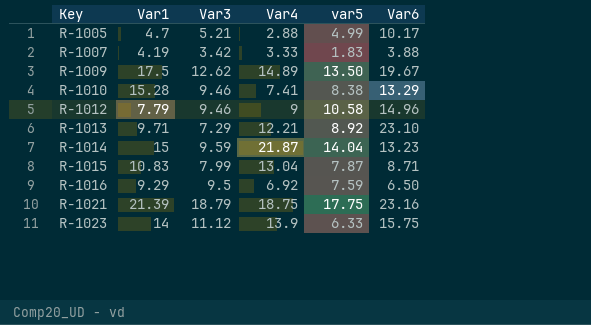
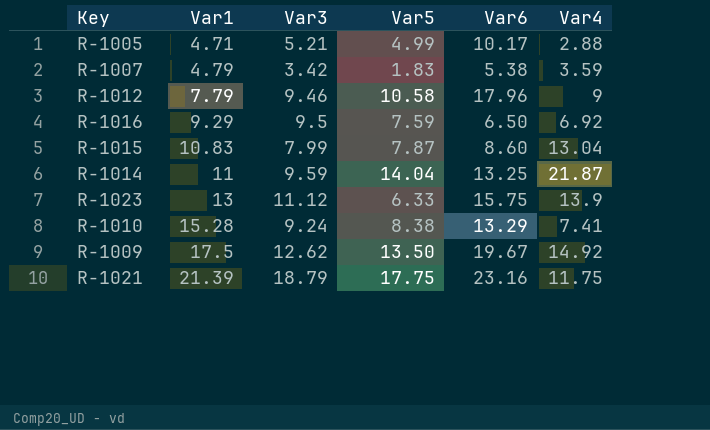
row order: Key ascending -> Var1 ascending
column name: var5 -> Var5
column Var4 | position: 4 -> 6
row R-1013: 9.71 | 7.29 | 12.21 | 8.92 | 23.10 -> none
R-1005 | Var1: 4.7 -> 4.71
R-1007 | Var1: 4.19 -> 4.79
R-1007 | Var6: 3.88 -> 5.38
R-1007 | Var4: 3.33 -> 3.59
R-1012 | Var6: 14.96 -> 17.96
R-1015 | Var6: 8.71 -> 8.60
R-1014 | Var1: 15 -> 11
R-1014 | Var6: 13.23 -> 13.25
R-1023 | Var1: 14 -> 13
R-1010 | Var3: 9.46 -> 9.24
R-1009 | Var4: 14.89 -> 14.92
R-1021 | Var4: 18.75 -> 11.75

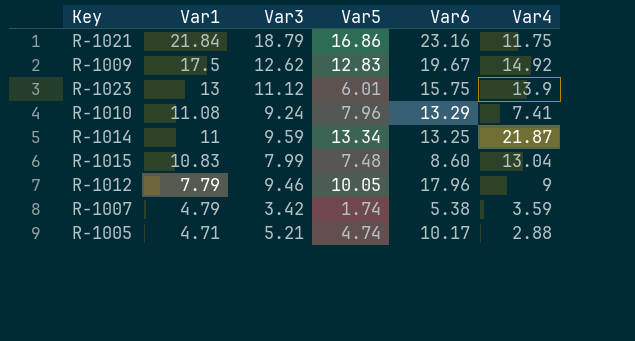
row order: Var1 ascending -> Var1 descending
row R-1016: 9.29 | 9.5 | 7.59 | 6.50 | 6.92 -> none
R-1021 | Var1: 21.39 -> 21.84
R-1021 | Var5: 17.75 -> 16.86
R-1009 | Var5: 13.50 -> 12.83
R-1023 | Var5: 6.33 -> 6.01
R-1010 | Var1: 15.28 -> 11.08
R-1010 | Var5: 8.38 -> 7.96
R-1014 | Var5: 14.04 -> 13.34
R-1015 | Var5: 7.87 -> 7.48
R-1012 | Var5: 10.58 -> 10.05
R-1007 | Var5: 1.83 -> 1.74
R-1005 | Var5: 4.99 -> 4.74

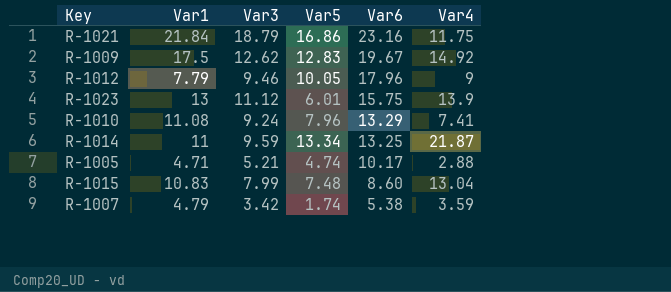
row order: Var1 descending -> Var6 descending

